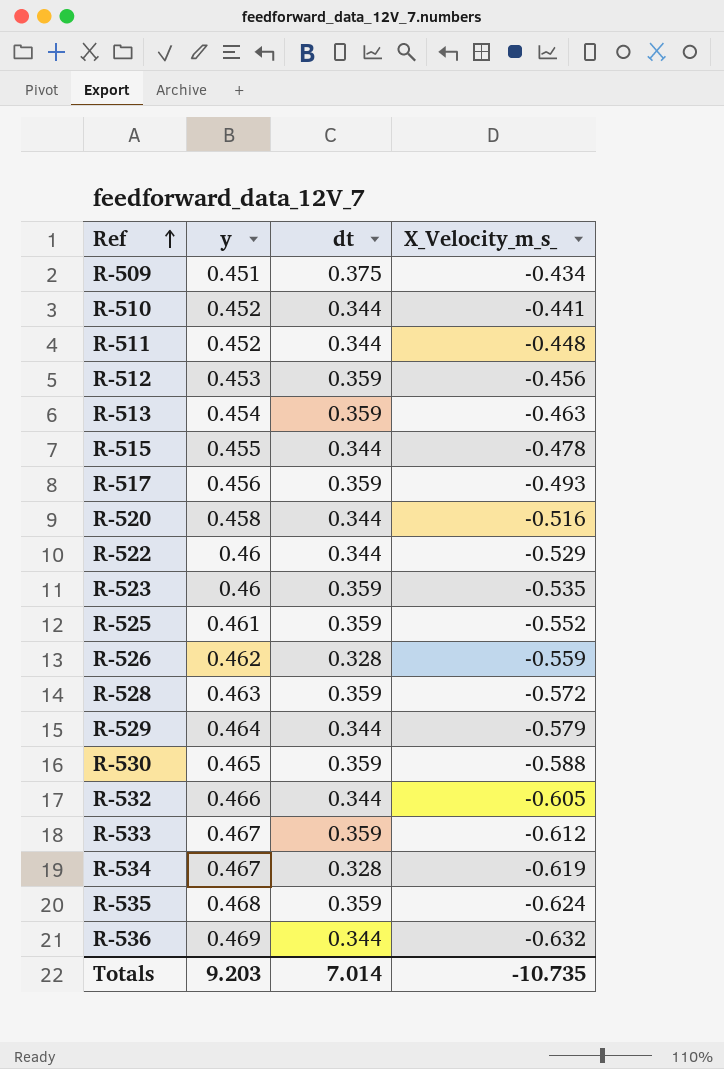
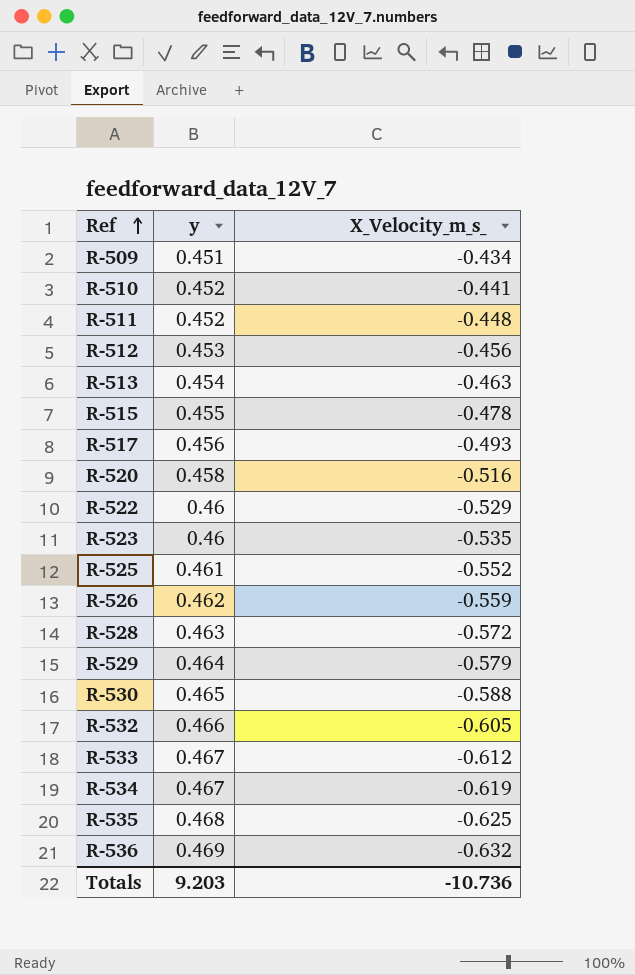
column dt | position: 3 -> none
R-535 | X_Velocity_m_s_: -0.624 -> -0.625
Totals | X_Velocity_m_s_: -10.735 -> -10.736

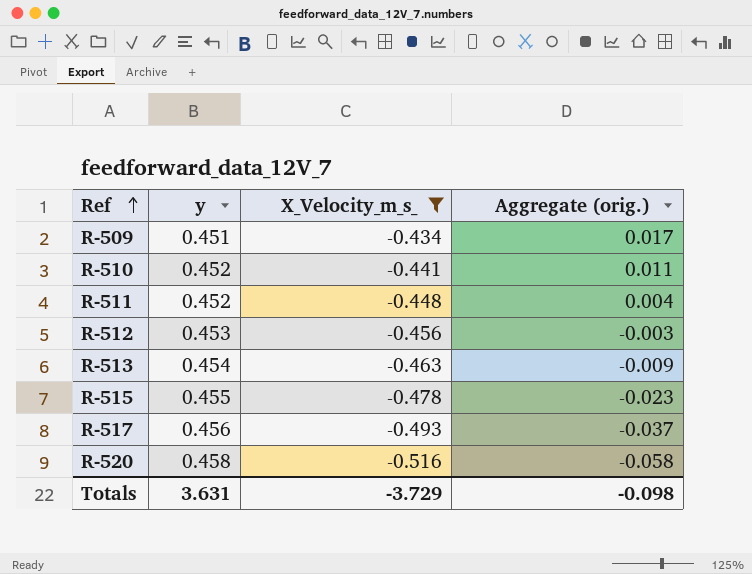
filter: none -> X_Velocity_m_s_ >= -0.516
column Aggregate (orig.) | formula: none -> [y] + [X_Velocity_m_s_]
Totals | y: 9.203 -> 3.631
Totals | X_Velocity_m_s_: -10.736 -> -3.729

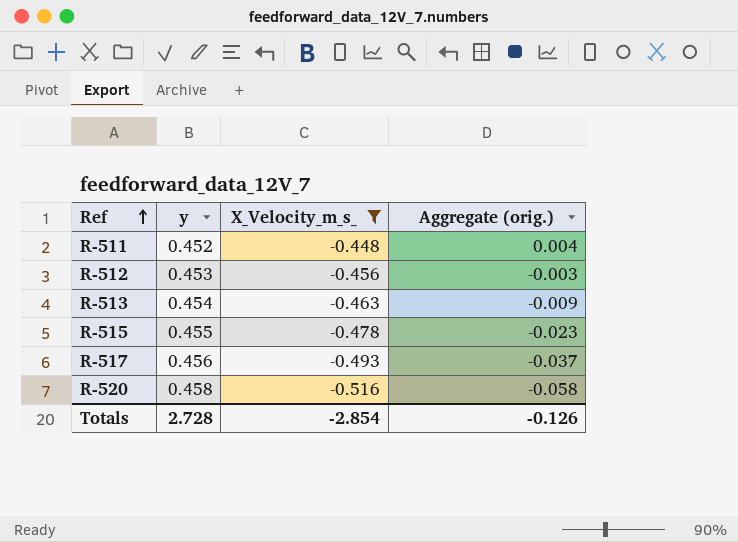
row R-509: 0.451 | -0.434 | 0.017 -> none
row R-510: 0.452 | -0.441 | 0.011 -> none
Totals | y: 3.631 -> 2.728
Totals | X_Velocity_m_s_: -3.729 -> -2.854
Totals | Aggregate (orig.): -0.098 -> -0.126

